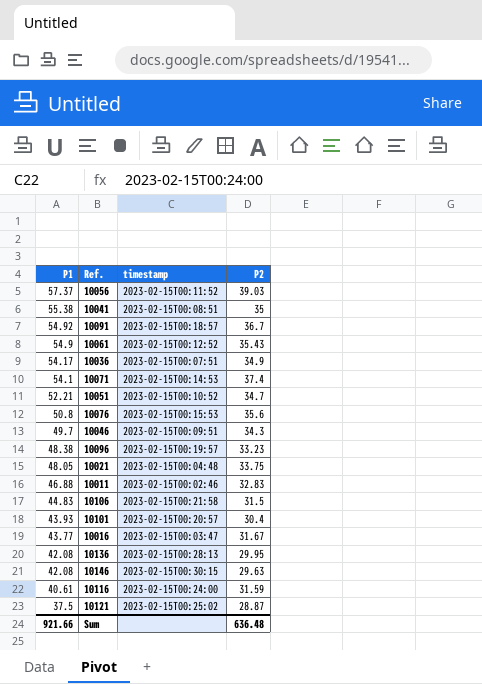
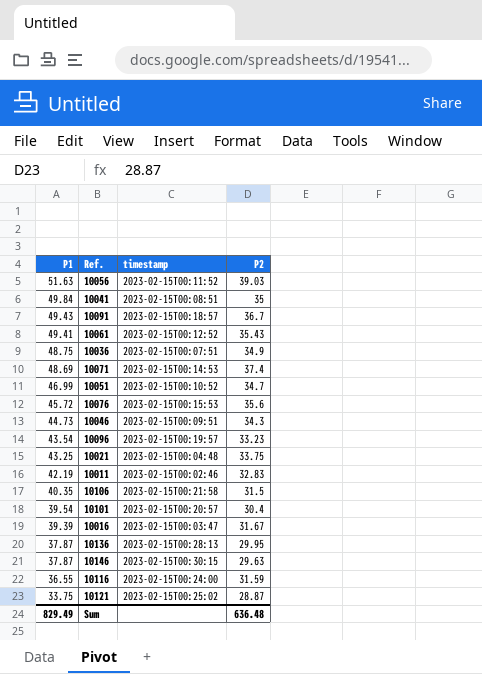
10056 | P1: 57.37 -> 51.63
10041 | P1: 55.38 -> 49.84
10091 | P1: 54.92 -> 49.43
10061 | P1: 54.9 -> 49.41
10036 | P1: 54.17 -> 48.75
10071 | P1: 54.1 -> 48.69
10051 | P1: 52.21 -> 46.99
10076 | P1: 50.8 -> 45.72
10046 | P1: 49.7 -> 44.73
10096 | P1: 48.38 -> 43.54
10021 | P1: 48.05 -> 43.25
10011 | P1: 46.88 -> 42.19
10106 | P1: 44.83 -> 40.35
10101 | P1: 43.93 -> 39.54
10016 | P1: 43.77 -> 39.39
10136 | P1: 42.08 -> 37.87
10146 | P1: 42.08 -> 37.87
10116 | P1: 40.61 -> 36.55
10121 | P1: 37.5 -> 33.75
Sum | P1: 921.66 -> 829.49

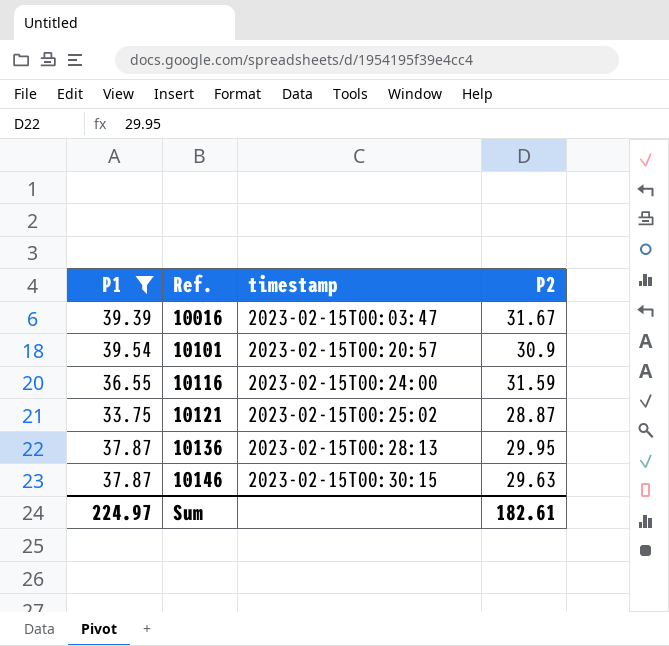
filter: none -> P1 <= 39.54
row order: P1 descending -> Ref. ascending
10101 | P2: 30.4 -> 30.9
Sum | P1: 829.49 -> 224.97
Sum | P2: 636.48 -> 182.61

